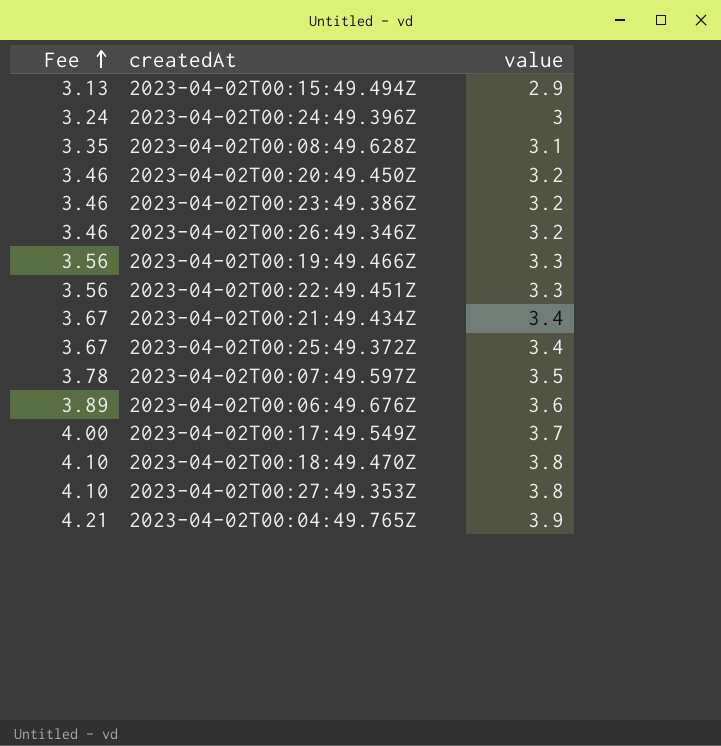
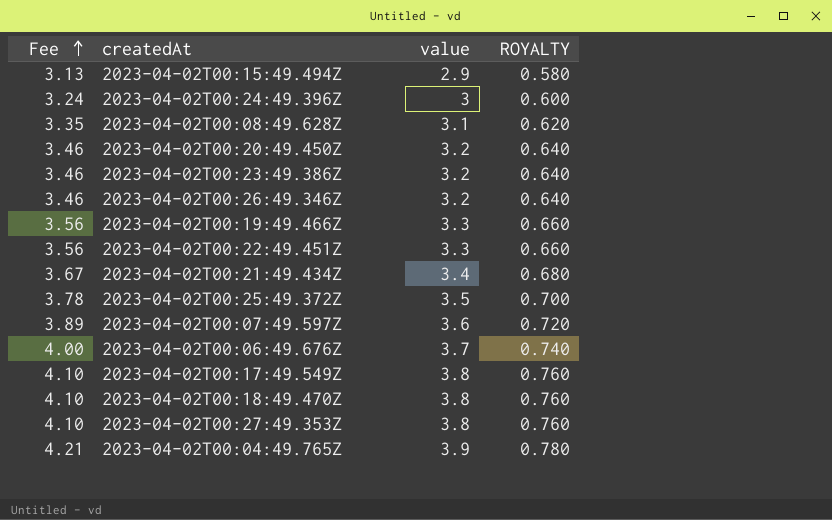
column ROYALTY | formula: none -> [value] * 0.2
2023-04-02T00:25:49.372Z | Fee: 3.67 -> 3.78
2023-04-02T00:25:49.372Z | value: 3.4 -> 3.5
2023-04-02T00:07:49.597Z | Fee: 3.78 -> 3.89
2023-04-02T00:07:49.597Z | value: 3.5 -> 3.6
2023-04-02T00:06:49.676Z | Fee: 3.89 -> 4.00
2023-04-02T00:06:49.676Z | value: 3.6 -> 3.7
2023-04-02T00:17:49.549Z | Fee: 4.00 -> 4.10
2023-04-02T00:17:49.549Z | value: 3.7 -> 3.8

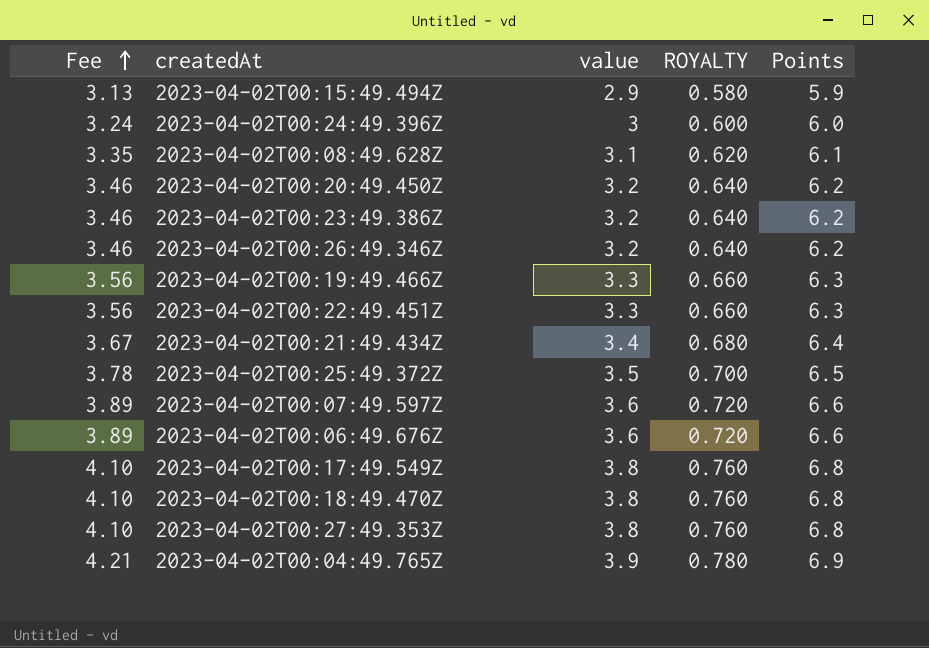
column Points | formula: none -> [value] + 3
2023-04-02T00:06:49.676Z | Fee: 4.00 -> 3.89
2023-04-02T00:06:49.676Z | value: 3.7 -> 3.6
2023-04-02T00:06:49.676Z | ROYALTY: 0.740 -> 0.720

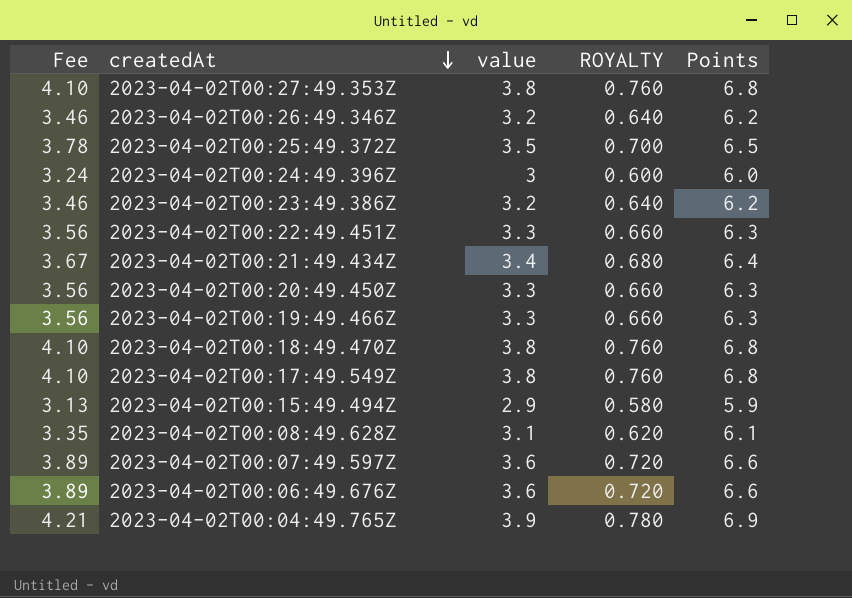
row order: Fee ascending -> createdAt descending
2023-04-02T00:20:49.450Z | Fee: 3.46 -> 3.56
2023-04-02T00:20:49.450Z | value: 3.2 -> 3.3
2023-04-02T00:20:49.450Z | ROYALTY: 0.640 -> 0.660
2023-04-02T00:20:49.450Z | Points: 6.2 -> 6.3

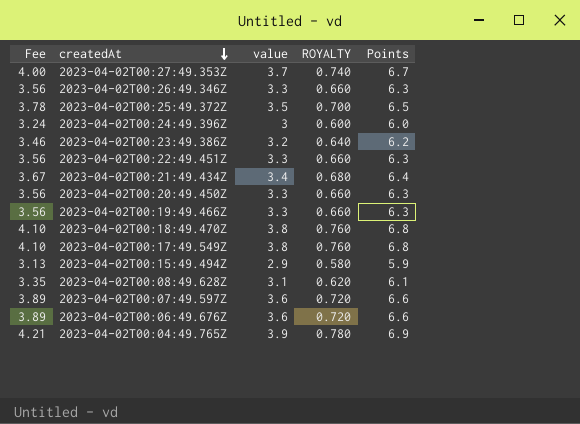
2023-04-02T00:27:49.353Z | Fee: 4.10 -> 4.00
2023-04-02T00:27:49.353Z | value: 3.8 -> 3.7
2023-04-02T00:27:49.353Z | ROYALTY: 0.760 -> 0.740
2023-04-02T00:27:49.353Z | Points: 6.8 -> 6.7
2023-04-02T00:26:49.346Z | Fee: 3.46 -> 3.56
2023-04-02T00:26:49.346Z | value: 3.2 -> 3.3
2023-04-02T00:26:49.346Z | ROYALTY: 0.640 -> 0.660
2023-04-02T00:26:49.346Z | Points: 6.2 -> 6.3

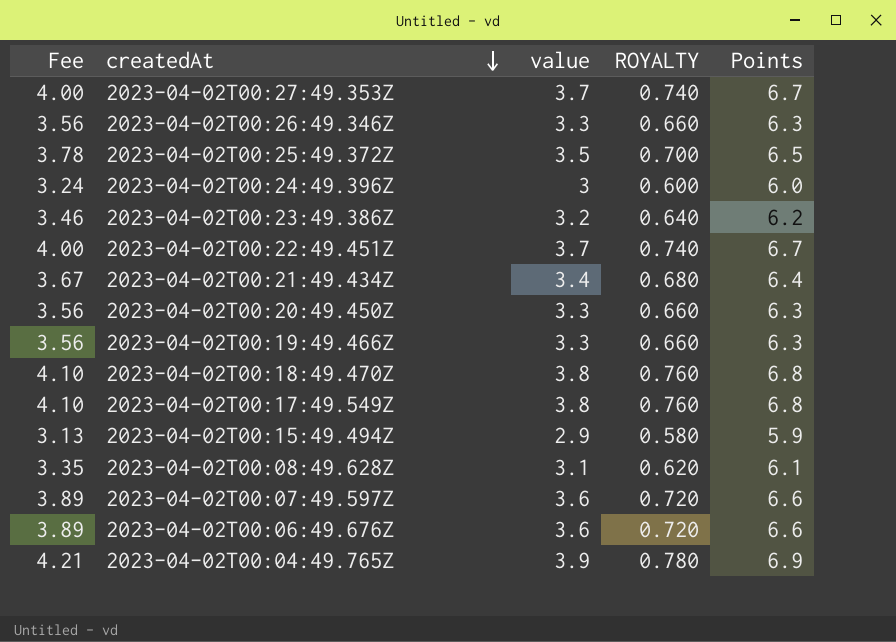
2023-04-02T00:22:49.451Z | Fee: 3.56 -> 4.00
2023-04-02T00:22:49.451Z | value: 3.3 -> 3.7
2023-04-02T00:22:49.451Z | ROYALTY: 0.660 -> 0.740
2023-04-02T00:22:49.451Z | Points: 6.3 -> 6.7

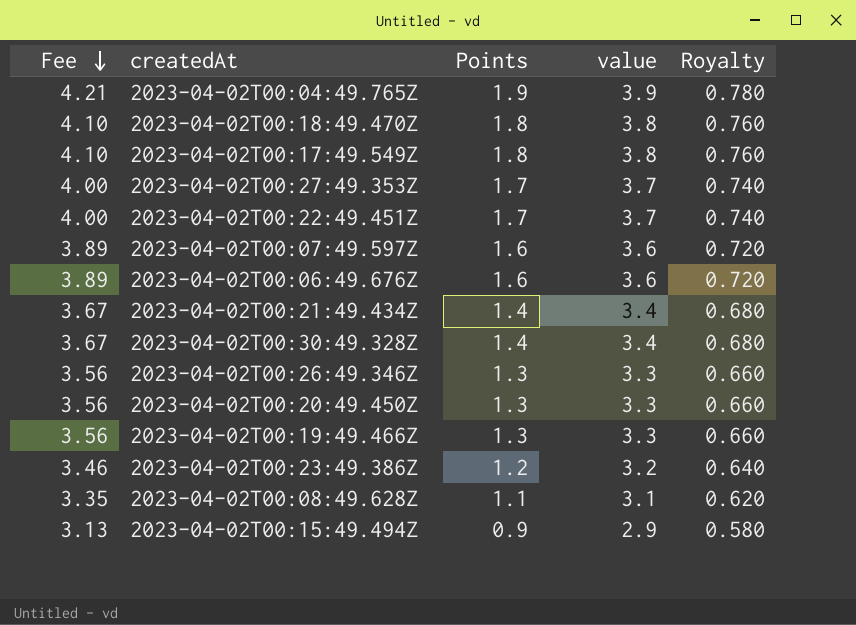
row order: createdAt descending -> Fee descending
column Points | formula: [value] + 3 -> [value] - 2
column Points | position: 5 -> 3
column name: ROYALTY -> Royalty
row 2023-04-02T00:25:49.372Z: 3.78 | 3.5 | 0.700 | 6.5 -> none
row 2023-04-02T00:24:49.396Z: 3.24 | 3 | 0.600 | 6.0 -> none
row 2023-04-02T00:30:49.328Z: none -> 3.67 | 1.4 | 3.4 | 0.680

